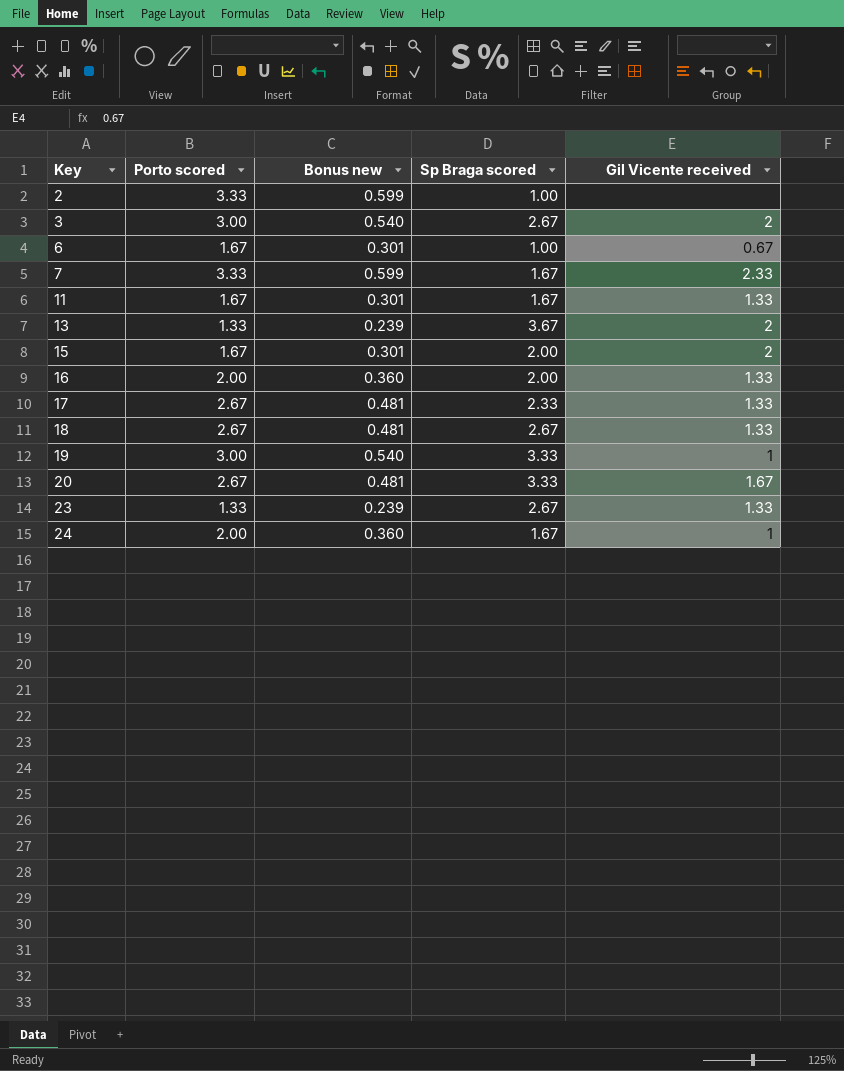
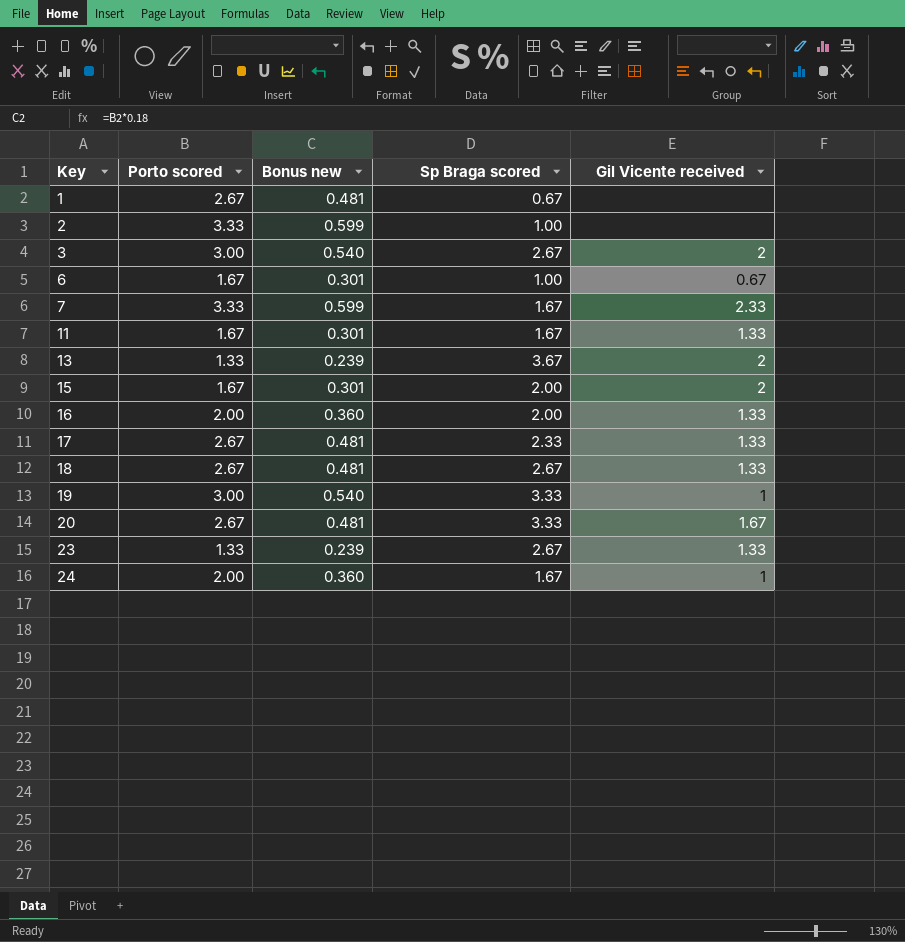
row 1: none -> 2.67 | 0.481 | 0.67 | none

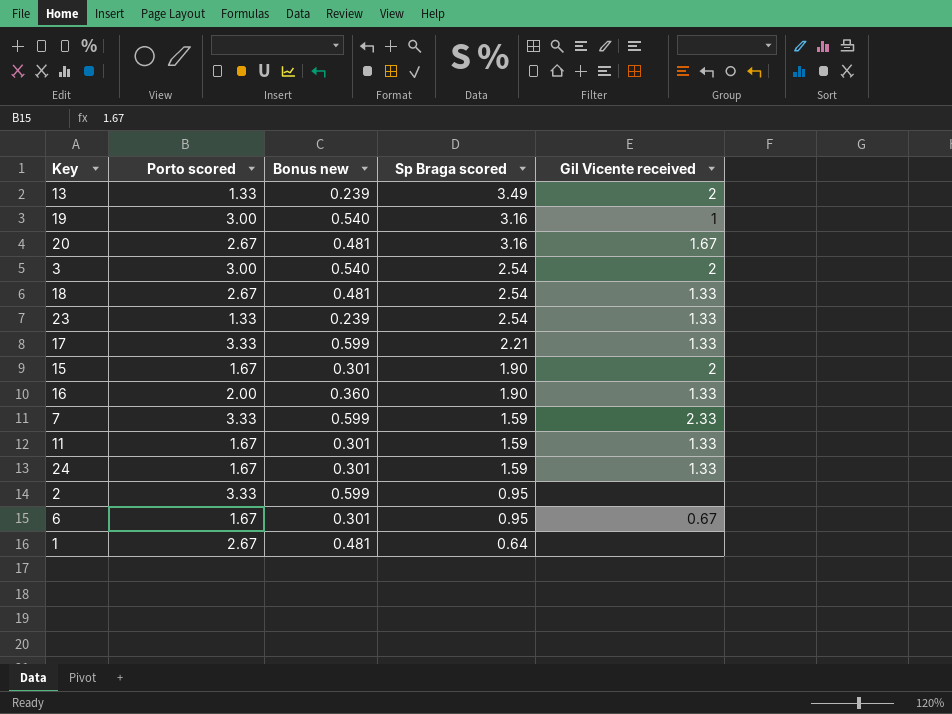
row order: Key ascending -> Sp Braga scored descending
13 | Sp Braga scored: 3.67 -> 3.49
19 | Sp Braga scored: 3.33 -> 3.16
20 | Sp Braga scored: 3.33 -> 3.16
3 | Sp Braga scored: 2.67 -> 2.54
18 | Sp Braga scored: 2.67 -> 2.54
23 | Sp Braga scored: 2.67 -> 2.54
17 | Porto scored: 2.67 -> 3.33
17 | Bonus new: 0.481 -> 0.599
17 | Sp Braga scored: 2.33 -> 2.21
15 | Sp Braga scored: 2.00 -> 1.90
16 | Sp Braga scored: 2.00 -> 1.90
7 | Sp Braga scored: 1.67 -> 1.59
11 | Sp Braga scored: 1.67 -> 1.59
24 | Porto scored: 2.00 -> 1.67
24 | Bonus new: 0.360 -> 0.301
24 | Sp Braga scored: 1.67 -> 1.59
24 | Gil Vicente received: 1 -> 1.33
2 | Sp Braga scored: 1.00 -> 0.95
6 | Sp Braga scored: 1.00 -> 0.95
1 | Sp Braga scored: 0.67 -> 0.64

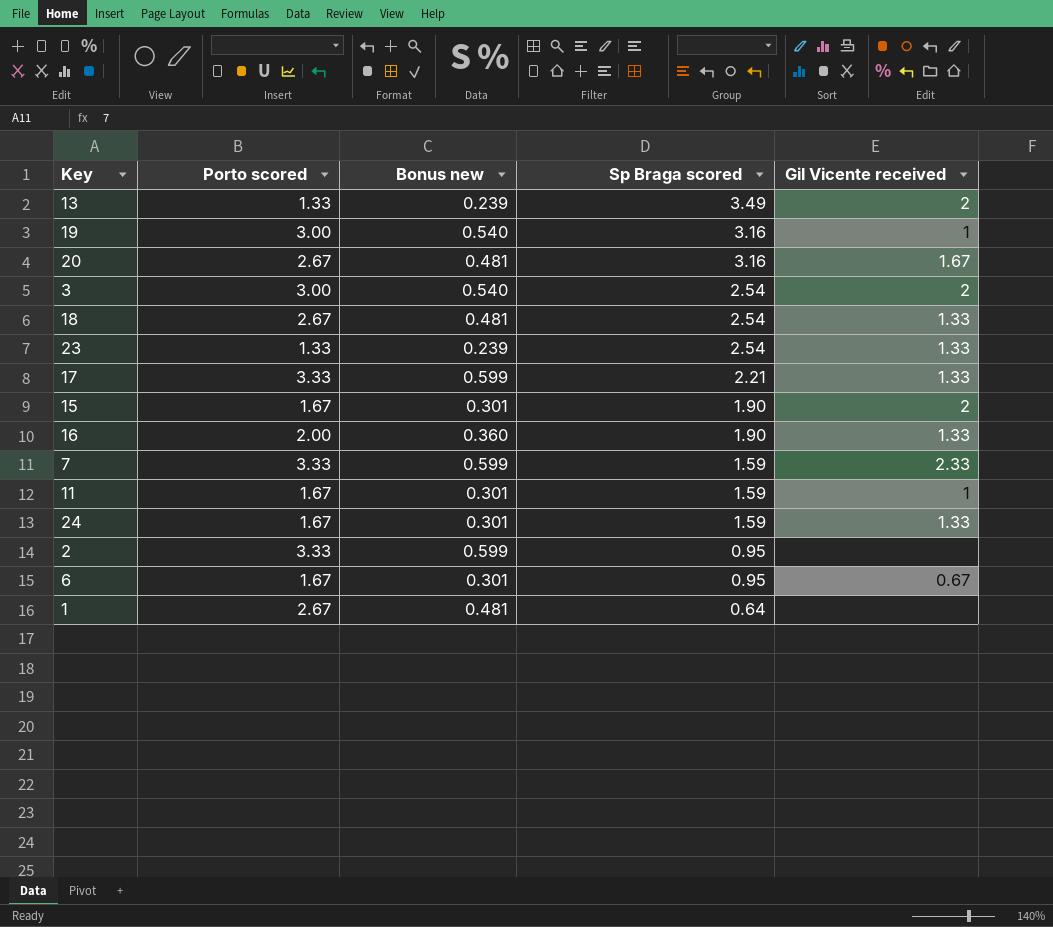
11 | Gil Vicente received: 1.33 -> 1

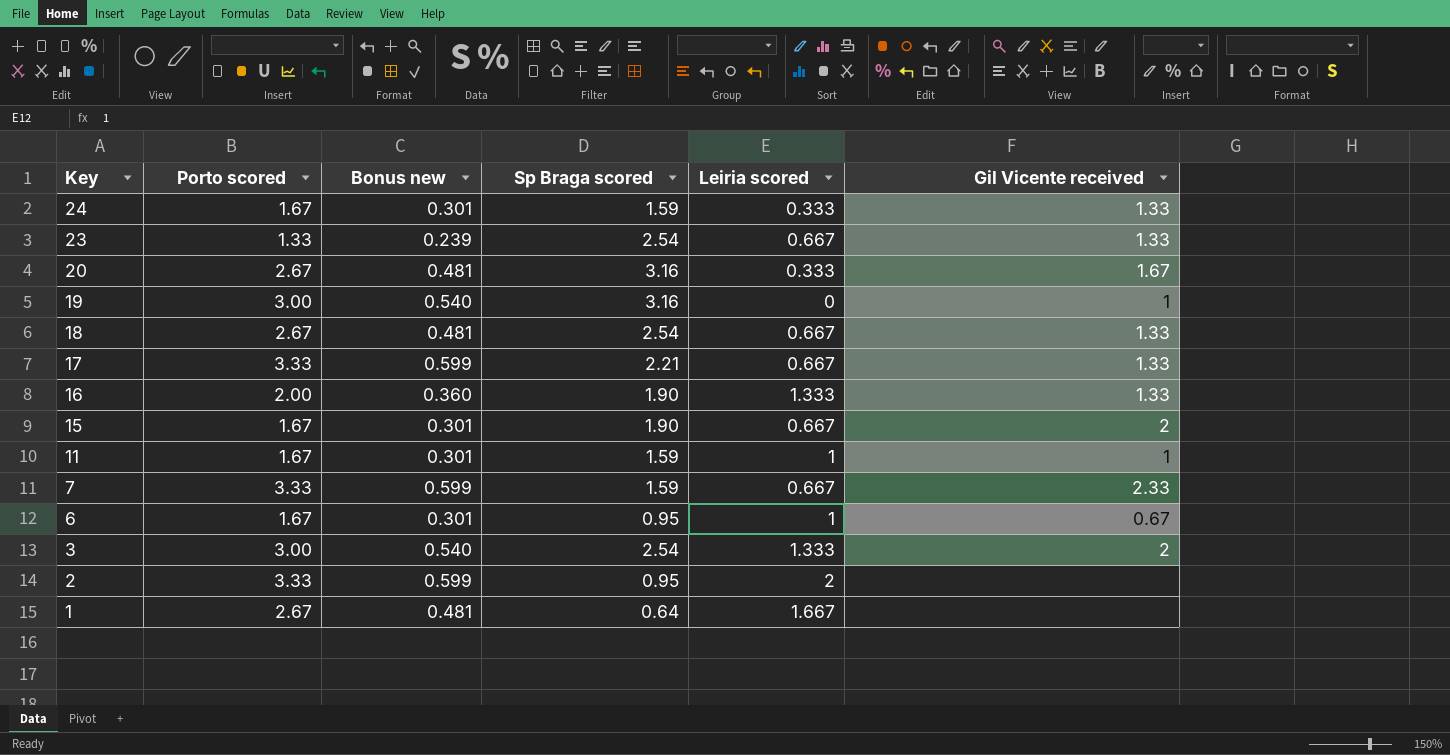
row order: Sp Braga scored descending -> Key descending
column Leiria scored | position: none -> 5
row 13: 1.33 | 0.239 | 3.49 | 2 -> none

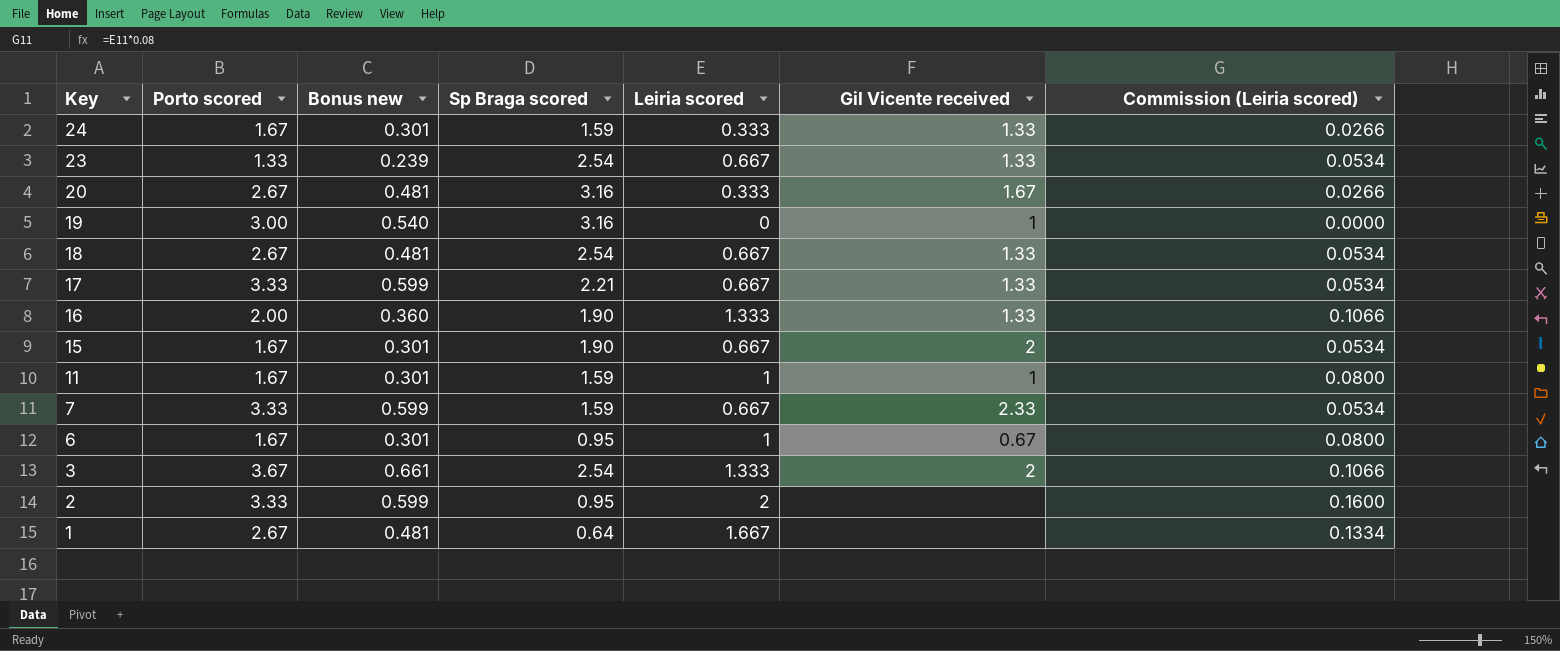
column Commission (Leiria scored) | formula: none -> [Leiria scored] * 0.08
3 | Porto scored: 3.00 -> 3.67
3 | Bonus new: 0.540 -> 0.661

